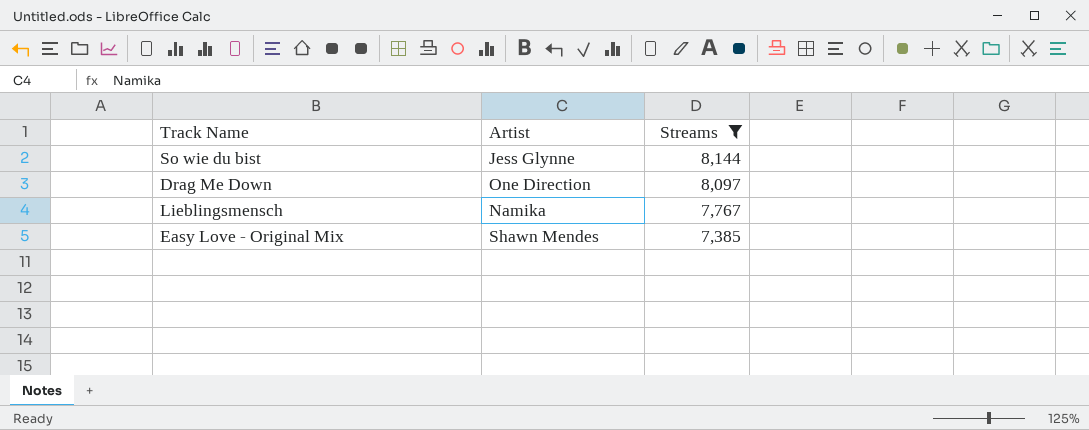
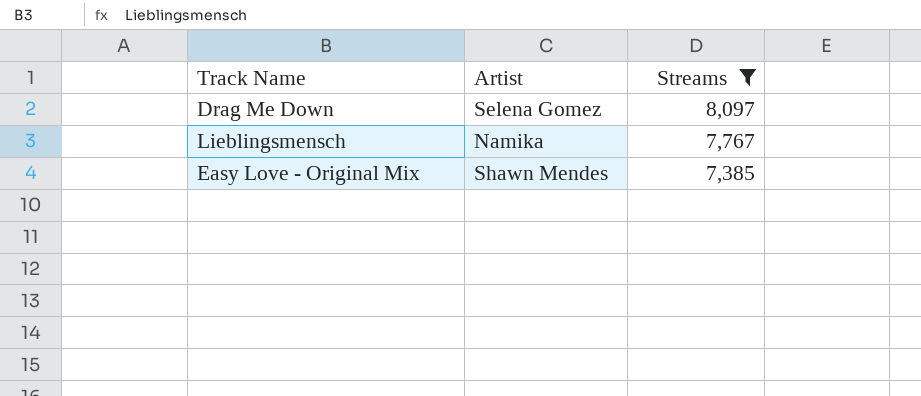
row So wie du bist: Jess Glynne | 8,144 -> none
Drag Me Down | Artist: One Direction -> Selena Gomez

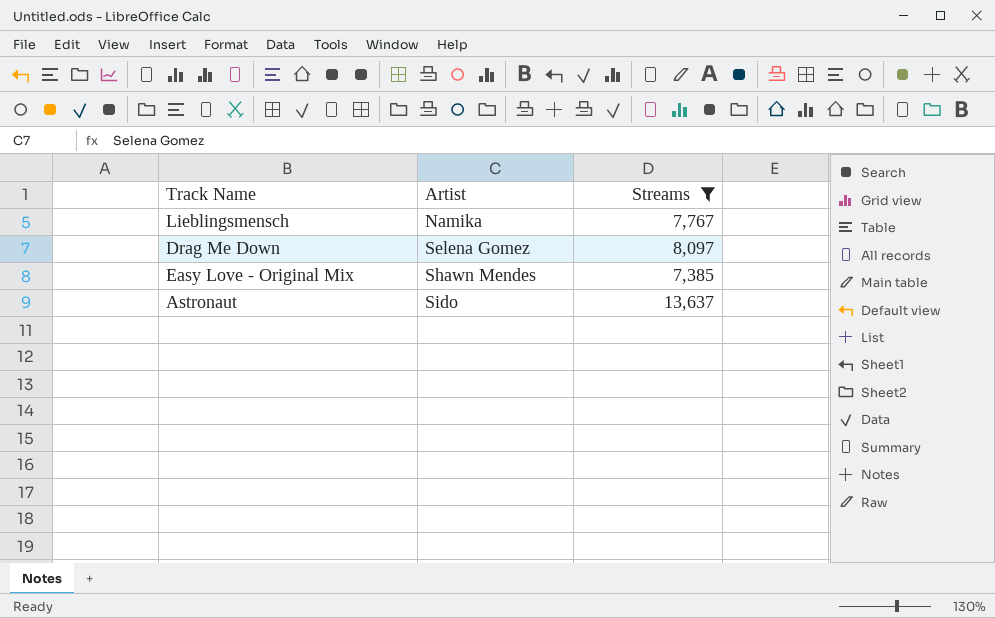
row order: Streams descending -> Artist ascending
row Astronaut: none -> Sido | 13,637

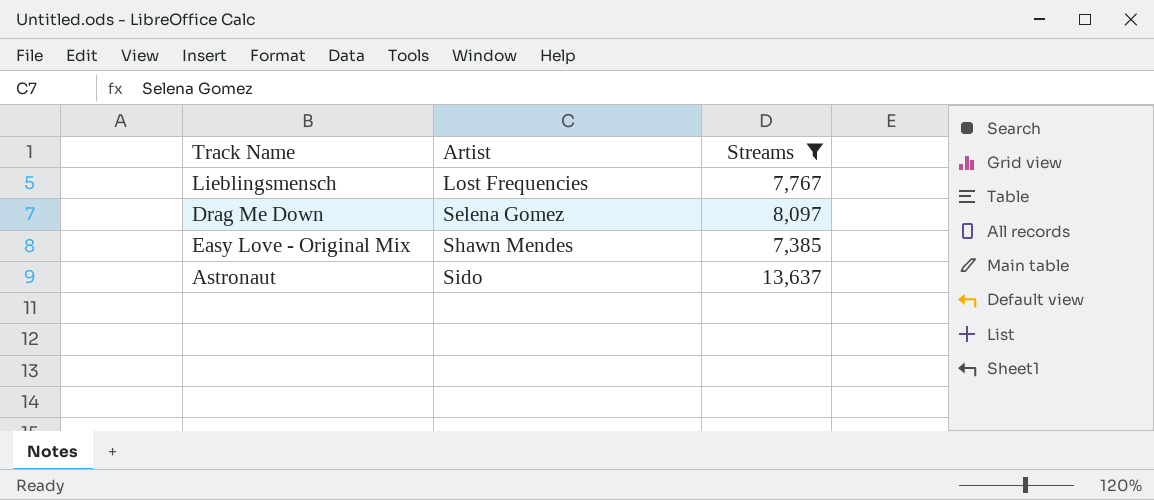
Lieblingsmensch | Artist: Namika -> Lost Frequencies

